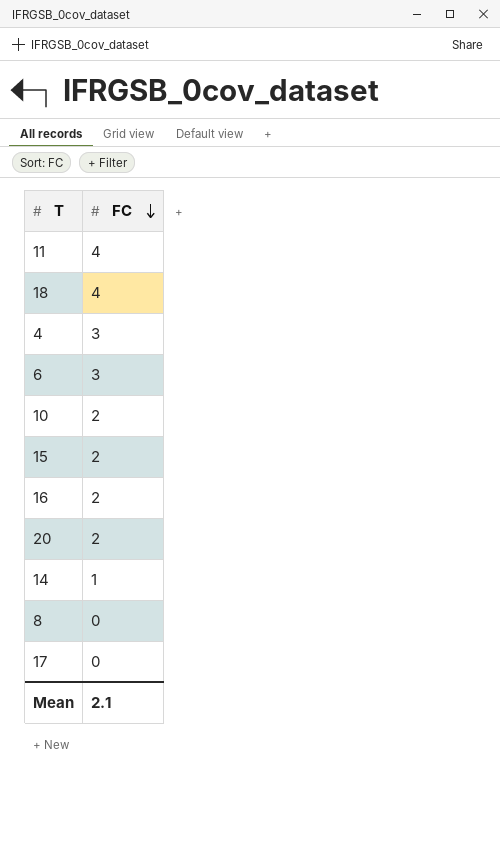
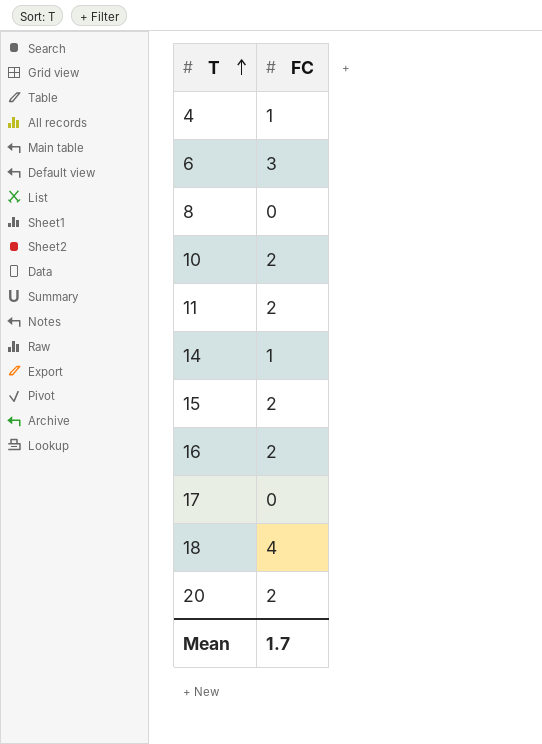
row order: FC descending -> T ascending
4 | FC: 3 -> 1
11 | FC: 4 -> 2
Mean | FC: 2.1 -> 1.7

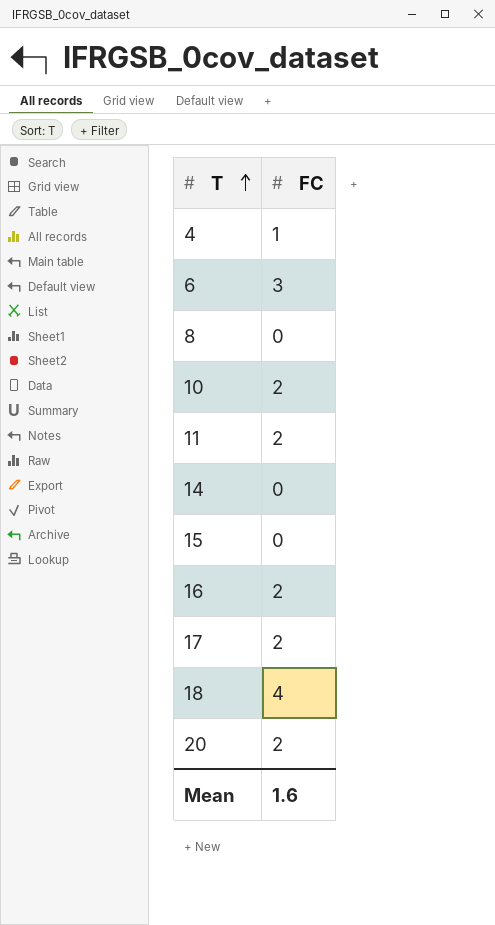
14 | FC: 1 -> 0
15 | FC: 2 -> 0
17 | FC: 0 -> 2
Mean | FC: 1.7 -> 1.6

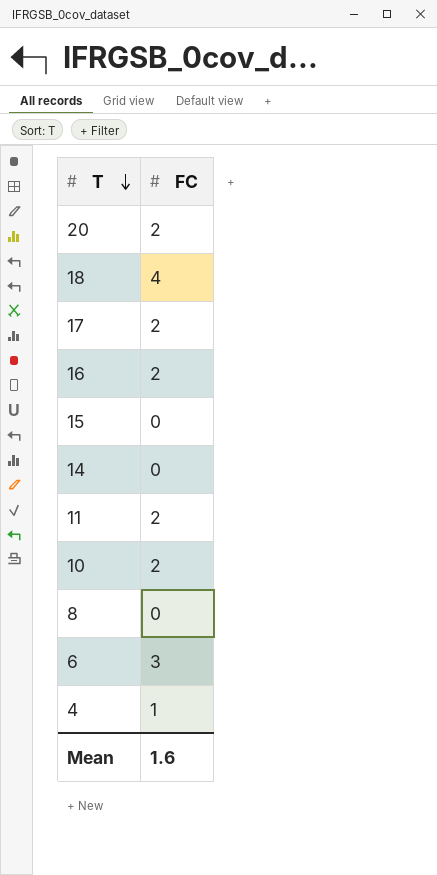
row order: T ascending -> T descending

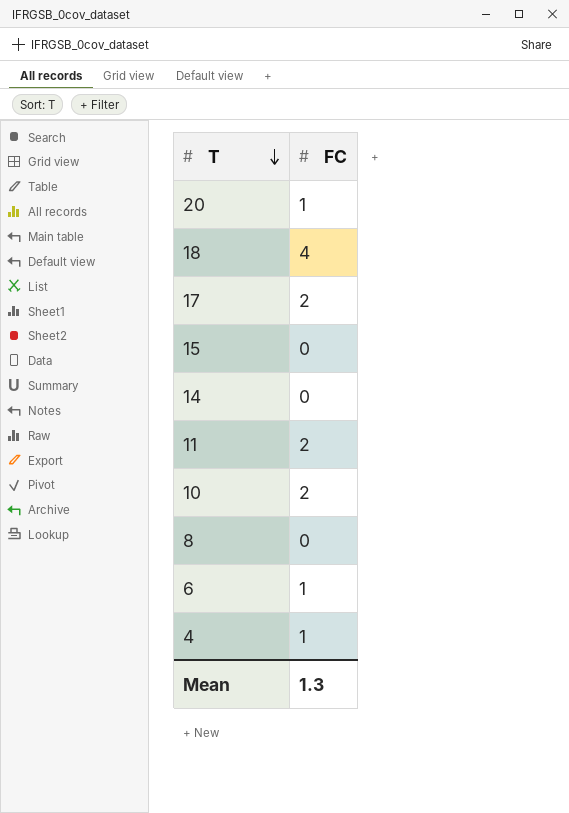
row 16: 2 -> none
20 | FC: 2 -> 1
6 | FC: 3 -> 1
Mean | FC: 1.6 -> 1.3

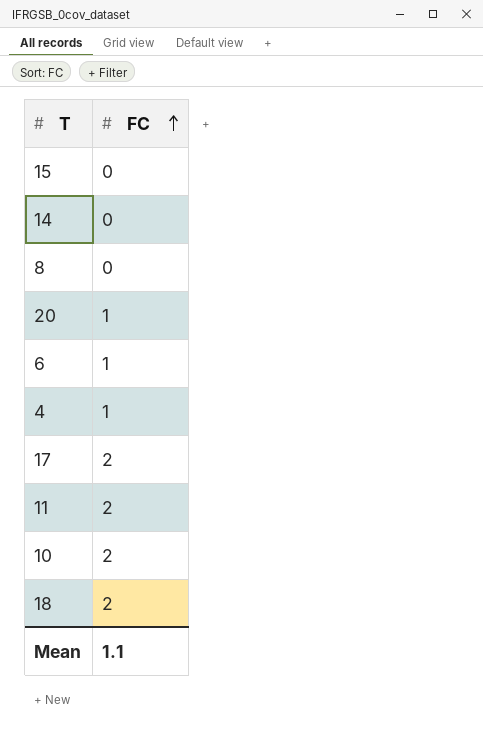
row order: T descending -> FC ascending
18 | FC: 4 -> 2
Mean | FC: 1.3 -> 1.1

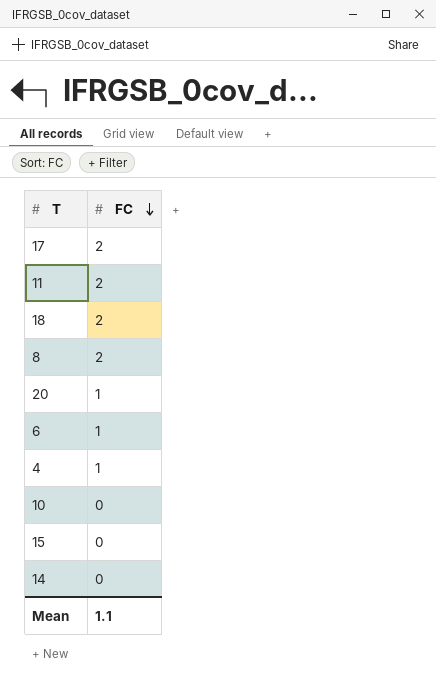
row order: FC ascending -> FC descending
8 | FC: 0 -> 2
10 | FC: 2 -> 0

